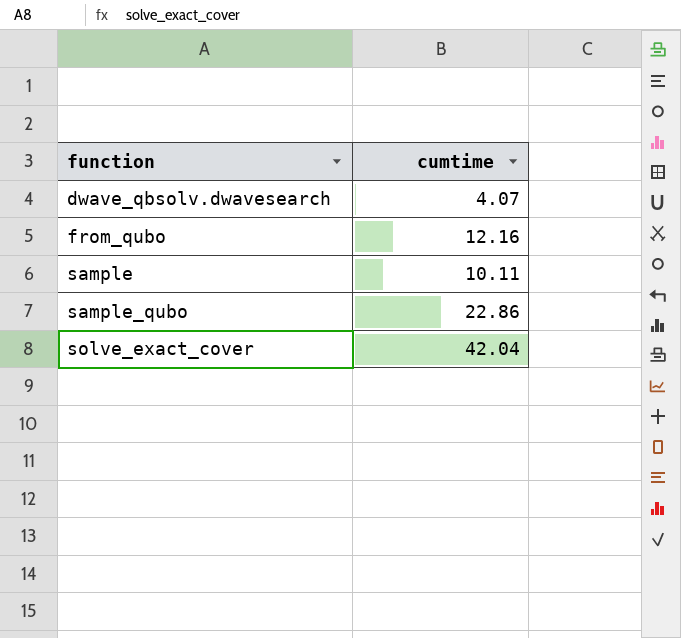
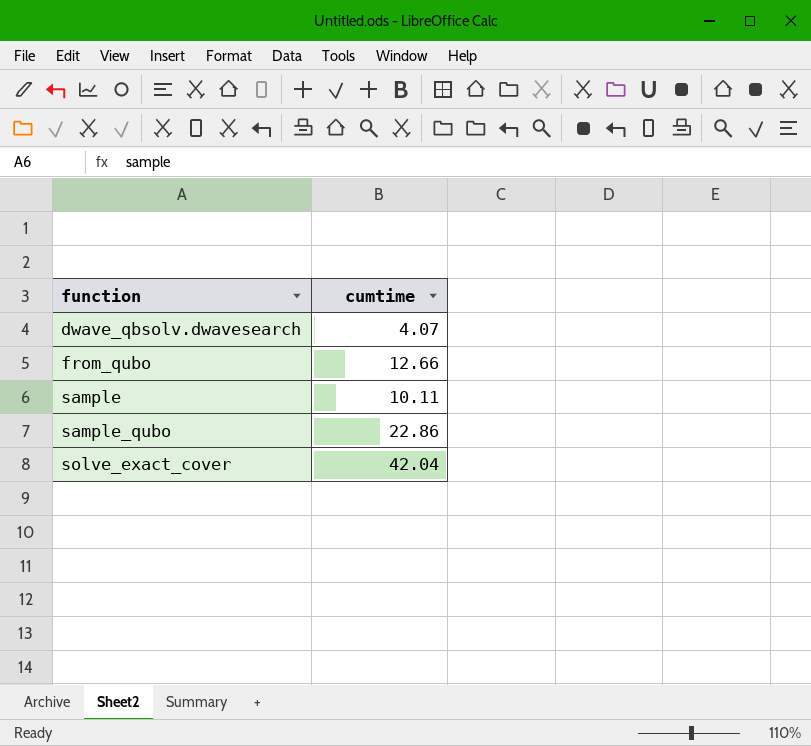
from_qubo | cumtime: 12.16 -> 12.66

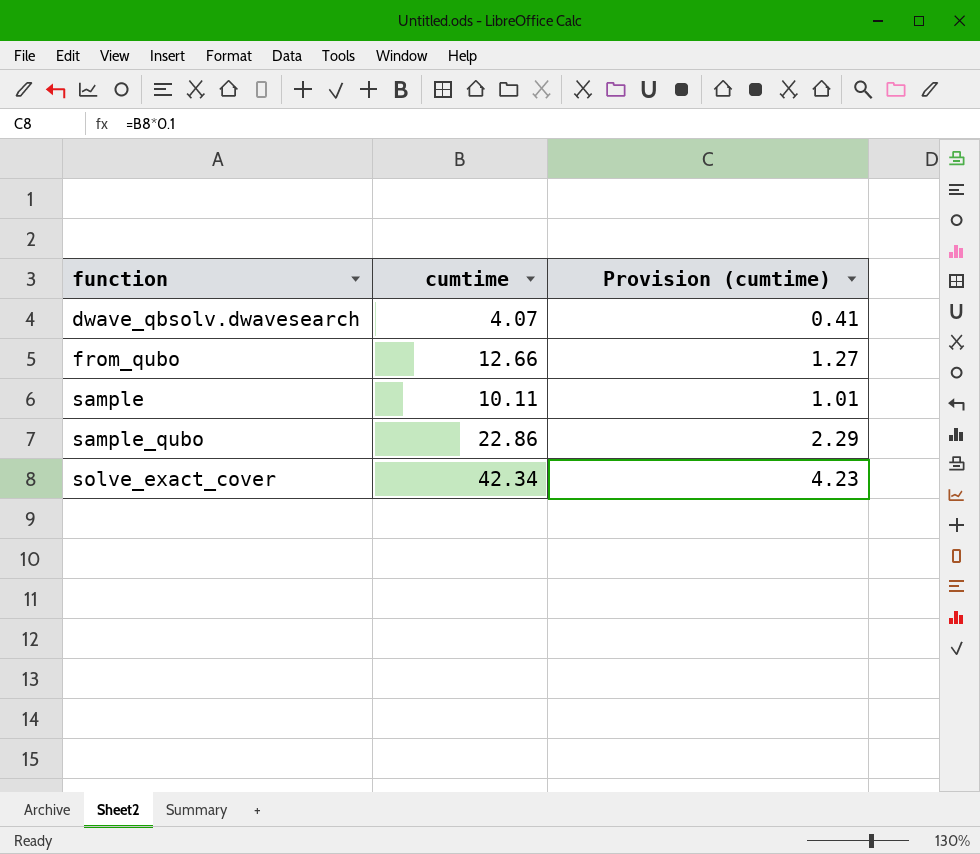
column Provision (cumtime) | formula: none -> [cumtime] * 0.1
solve_exact_cover | cumtime: 42.04 -> 42.34

